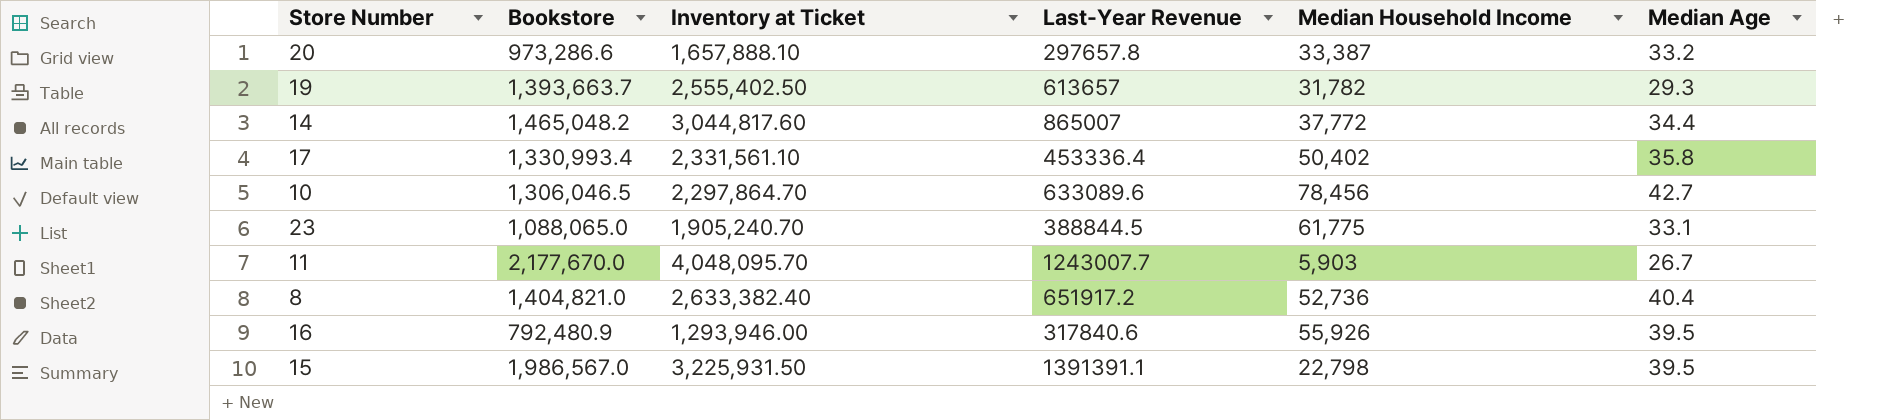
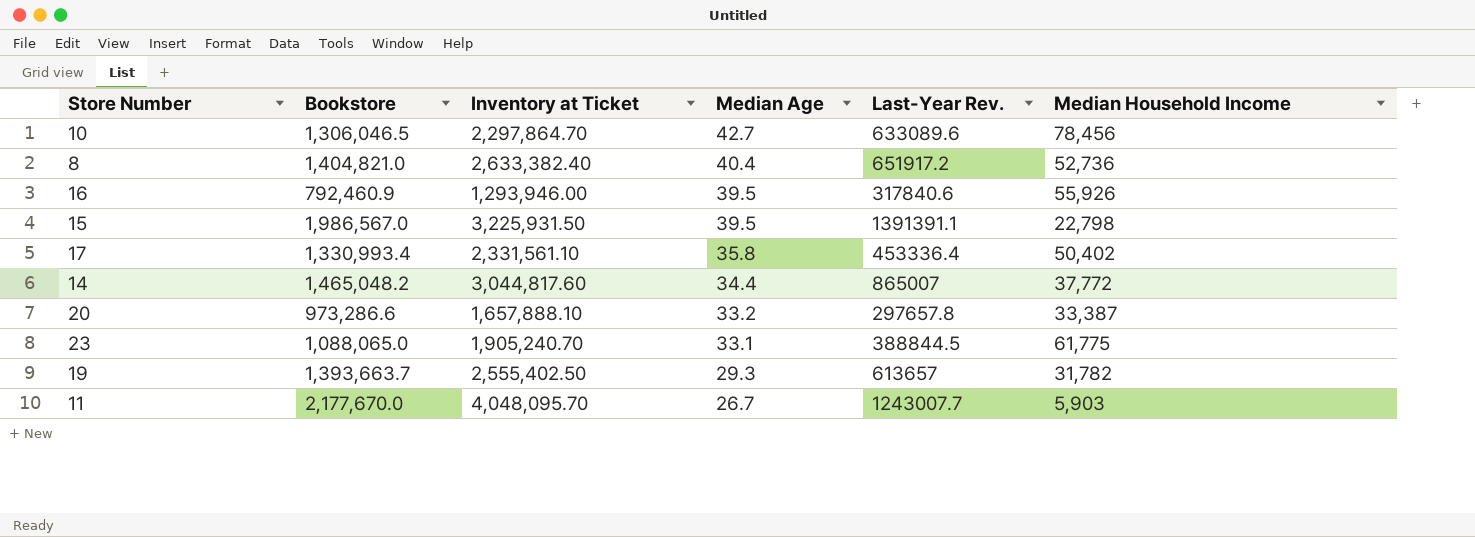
row order: none -> Median Age descending
column Median Age | position: 6 -> 4
column name: Last-Year Revenue -> Last-Year Rev.
16 | Bookstore: 792,480.9 -> 792,460.9

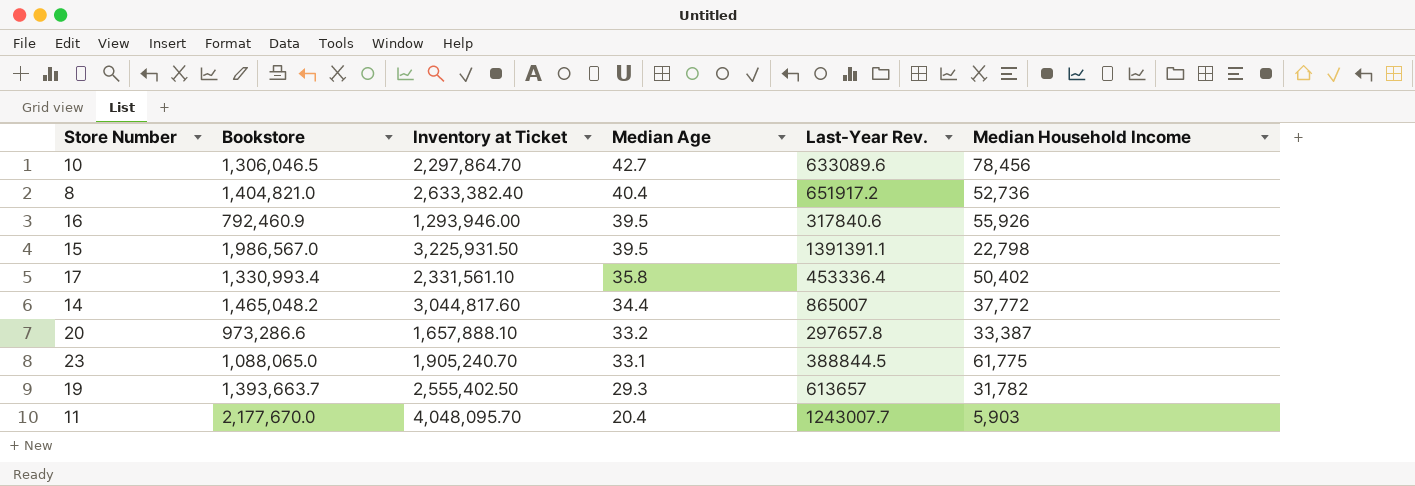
11 | Median Age: 26.7 -> 20.4

